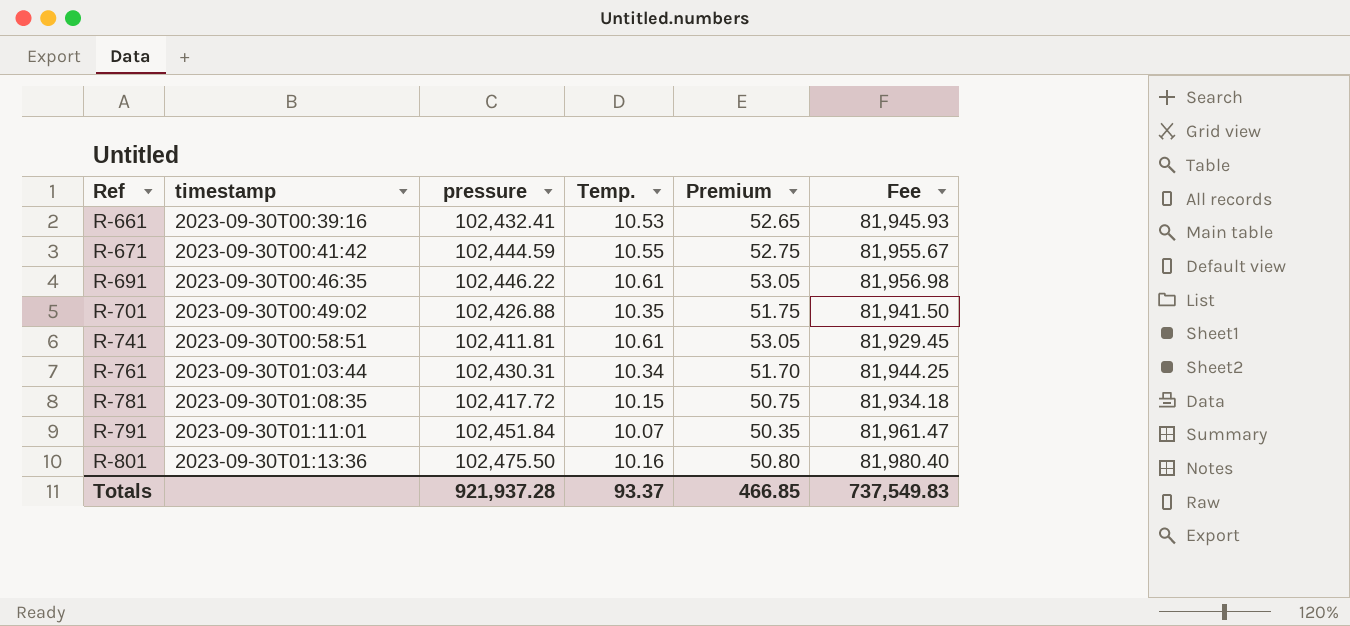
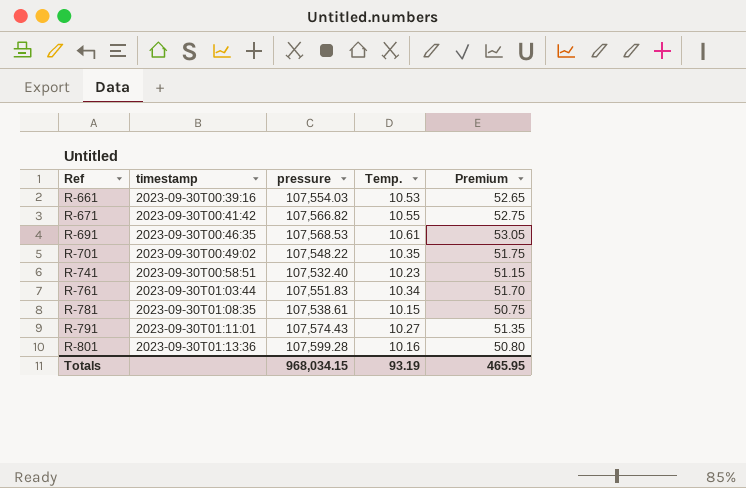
column Fee | formula: [pressure] * 0.8 -> none
R-661 | pressure: 102,432.41 -> 107,554.03
R-671 | pressure: 102,444.59 -> 107,566.82
R-691 | pressure: 102,446.22 -> 107,568.53
R-701 | pressure: 102,426.88 -> 107,548.22
R-741 | pressure: 102,411.81 -> 107,532.40
R-741 | Temp.: 10.61 -> 10.23
R-741 | Premium: 53.05 -> 51.15
R-761 | pressure: 102,430.31 -> 107,551.83
R-781 | pressure: 102,417.72 -> 107,538.61
R-791 | pressure: 102,451.84 -> 107,574.43
R-791 | Temp.: 10.07 -> 10.27
R-791 | Premium: 50.35 -> 51.35
R-801 | pressure: 102,475.50 -> 107,599.28
Totals | pressure: 921,937.28 -> 968,034.15
Totals | Temp.: 93.37 -> 93.19
Totals | Premium: 466.85 -> 465.95

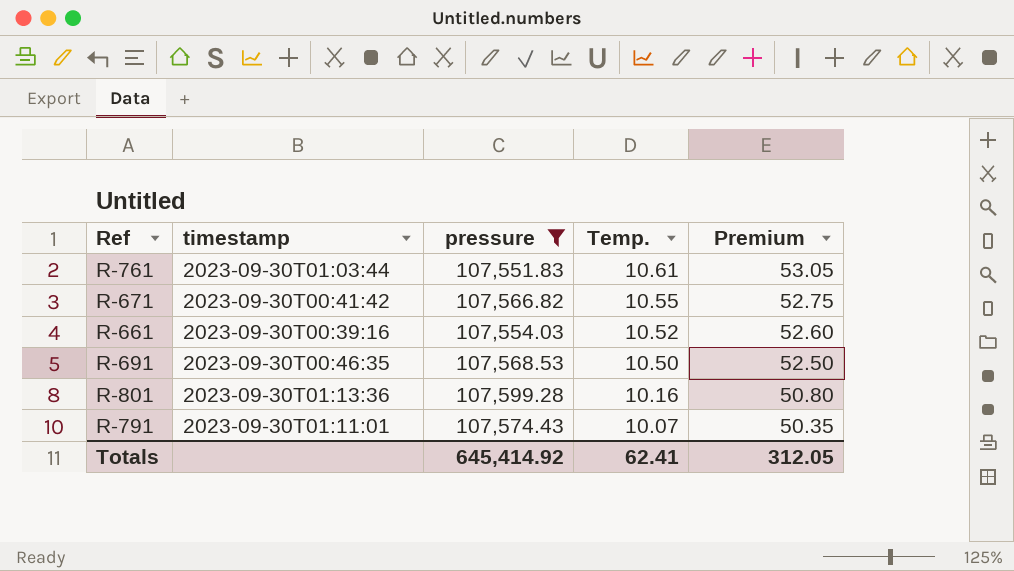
filter: none -> pressure >= 107,551.83
row order: Ref ascending -> Temp. descending
R-761 | Temp.: 10.34 -> 10.61
R-761 | Premium: 51.70 -> 53.05
R-661 | Temp.: 10.53 -> 10.52
R-661 | Premium: 52.65 -> 52.60
R-691 | Temp.: 10.61 -> 10.50
R-691 | Premium: 53.05 -> 52.50
R-791 | Temp.: 10.27 -> 10.07
R-791 | Premium: 51.35 -> 50.35
Totals | pressure: 968,034.15 -> 645,414.92
Totals | Temp.: 93.19 -> 62.41
Totals | Premium: 465.95 -> 312.05

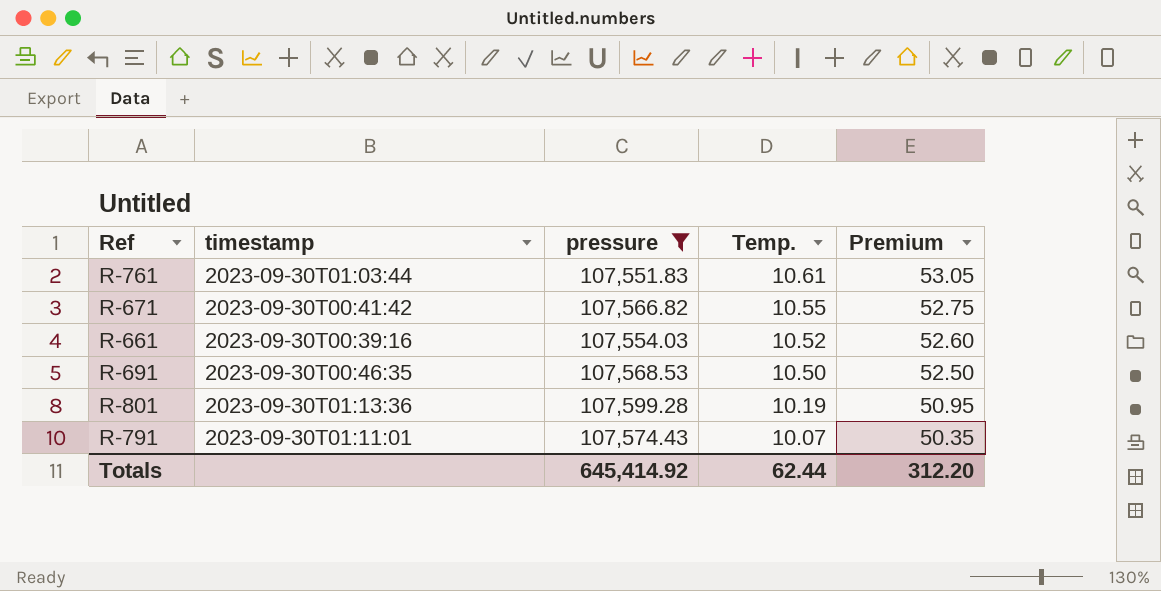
R-801 | Temp.: 10.16 -> 10.19
R-801 | Premium: 50.80 -> 50.95
Totals | Temp.: 62.41 -> 62.44
Totals | Premium: 312.05 -> 312.20

